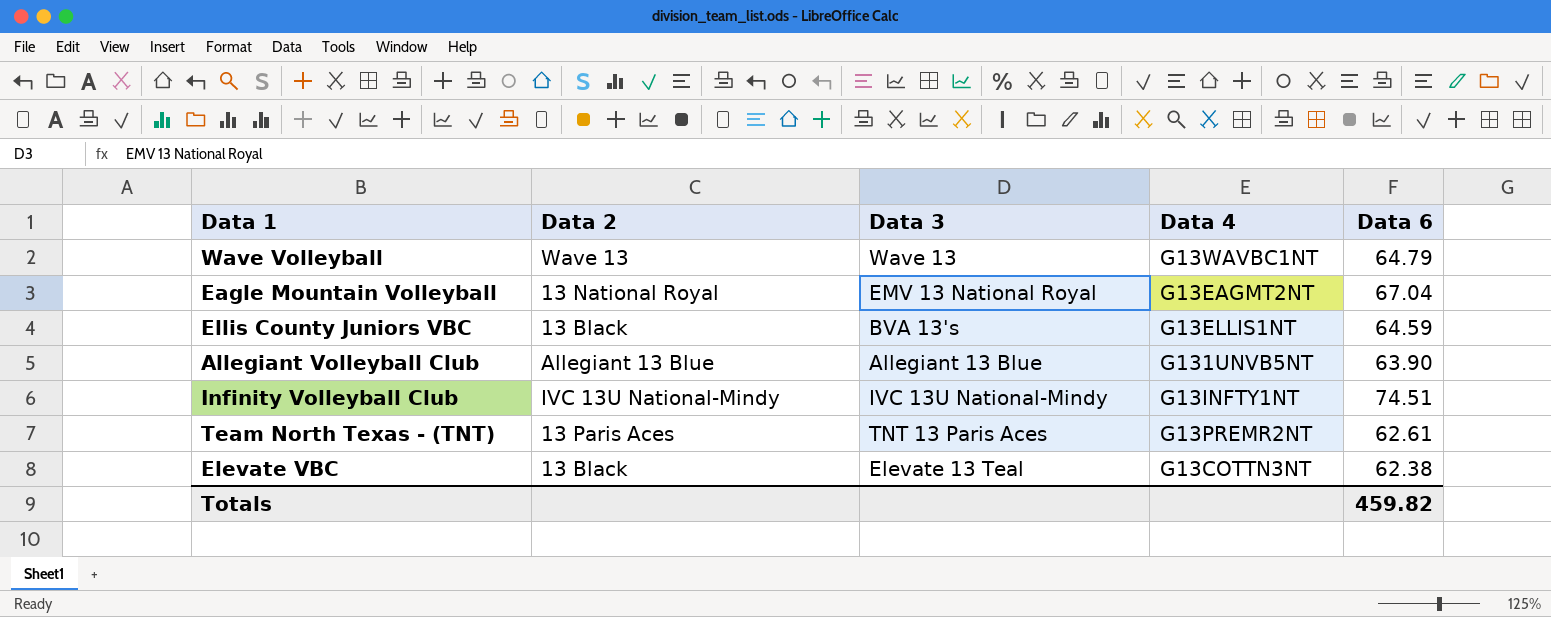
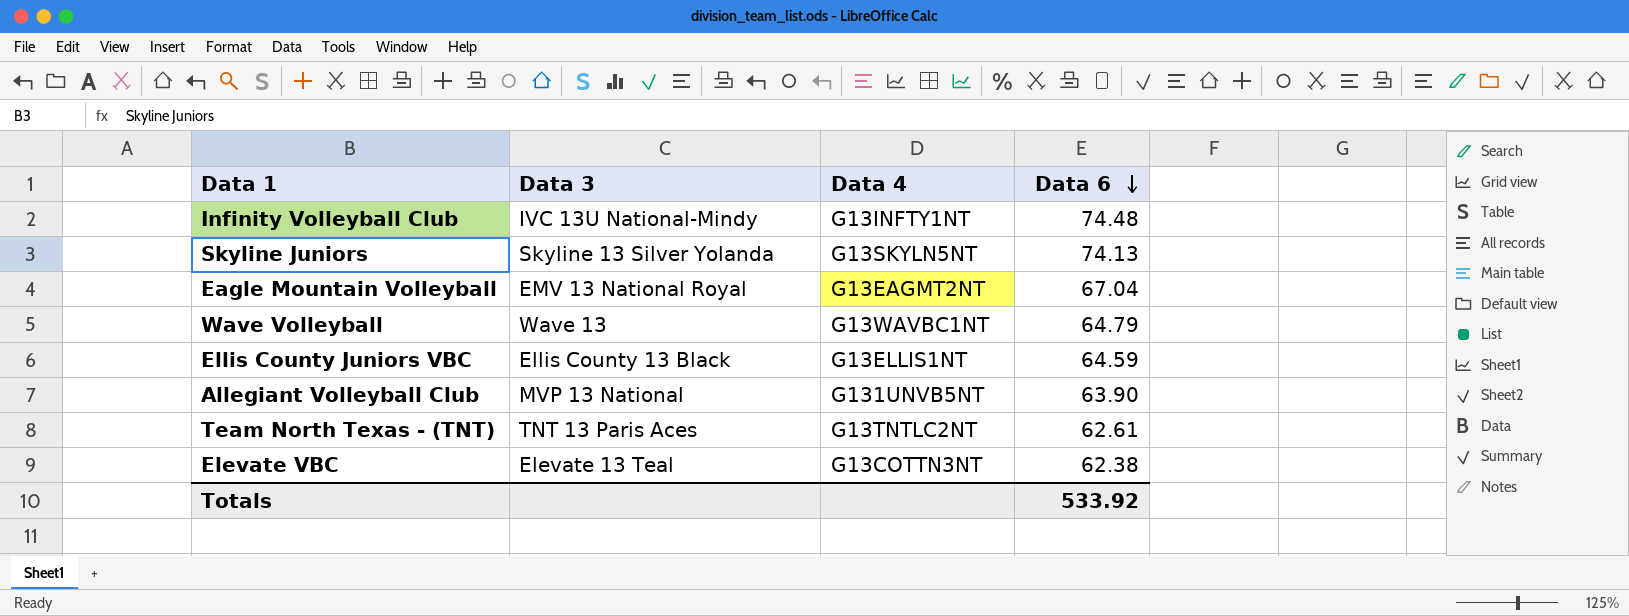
row order: none -> Data 6 descending
column Data 2 | position: 2 -> none
Infinity Volleyball Club | Data 6: 74.51 -> 74.48
row Skyline Juniors: none -> Skyline 13 Silver Yolanda | G13SKYLN5NT | 74.13
Ellis County Juniors VBC | Data 3: BVA 13's -> Ellis County 13 Black
Allegiant Volleyball Club | Data 3: Allegiant 13 Blue -> MVP 13 National
Team North Texas - (TNT) | Data 4: G13PREMR2NT -> G13TNTLC2NT
Totals | Data 6: 459.82 -> 533.92

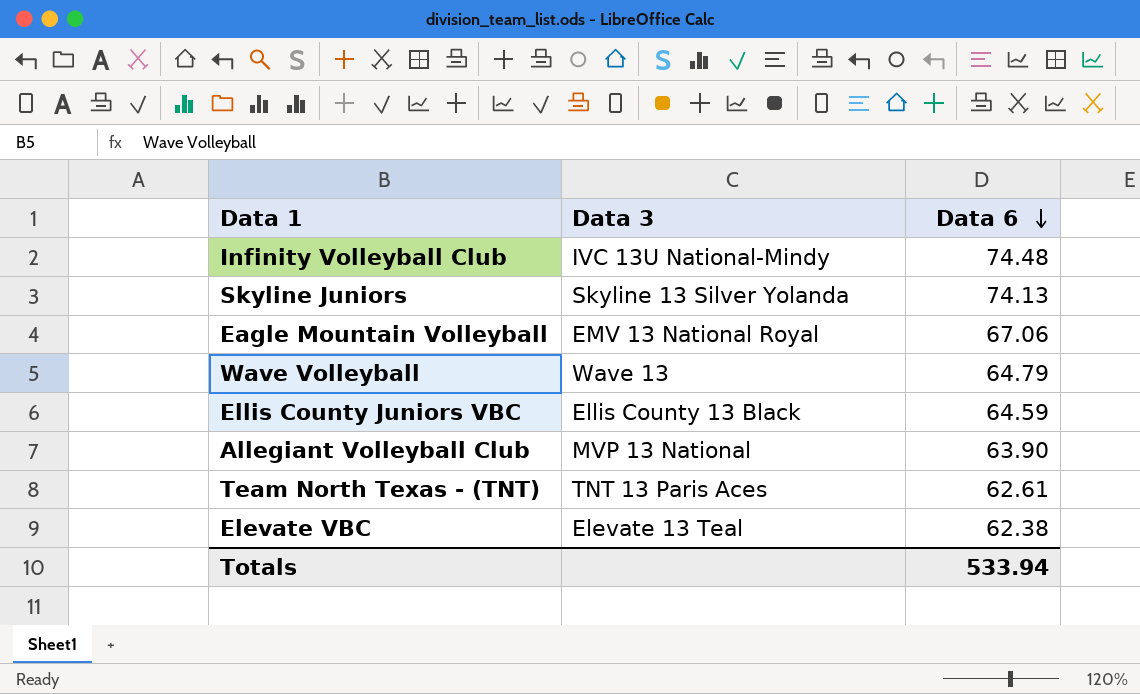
column Data 4 | position: 3 -> none
Eagle Mountain Volleyball | Data 6: 67.04 -> 67.06
Totals | Data 6: 533.92 -> 533.94

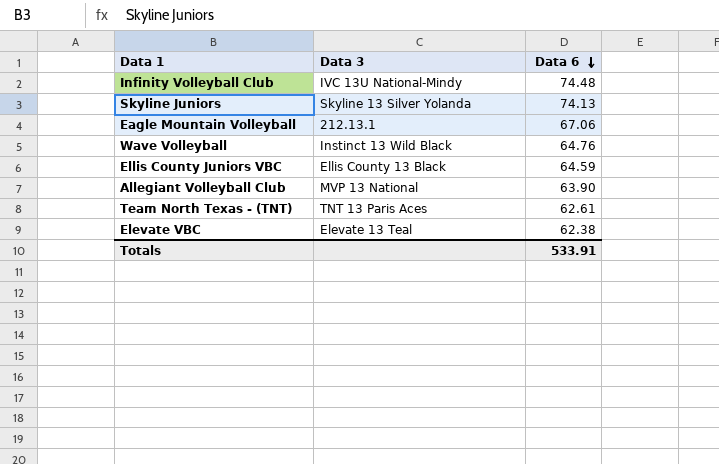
Eagle Mountain Volleyball | Data 3: EMV 13 National Royal -> 212.13.1
Wave Volleyball | Data 3: Wave 13 -> Instinct 13 Wild Black
Wave Volleyball | Data 6: 64.79 -> 64.76
Totals | Data 6: 533.94 -> 533.91

